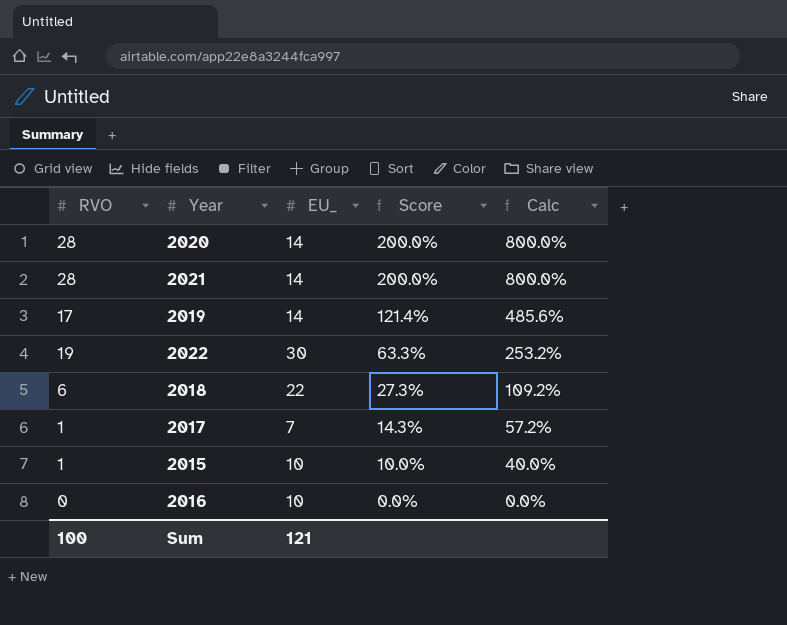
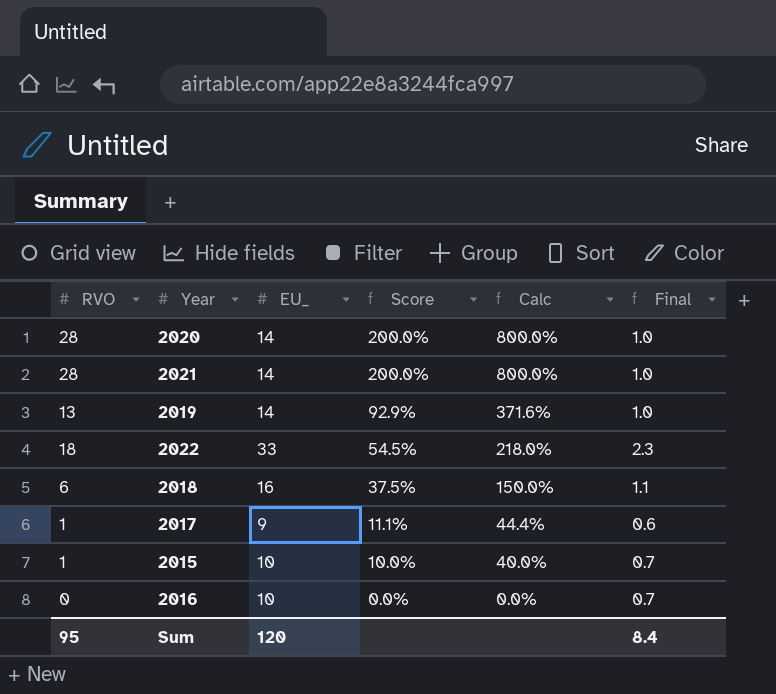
column Final | formula: none -> [EU_] * 0.07
2019 | RVO: 17 -> 13
2019 | Score: 121.4% -> 92.9%
2019 | Calc: 485.6% -> 371.6%
2022 | RVO: 19 -> 18
2022 | EU_: 30 -> 33
2022 | Score: 63.3% -> 54.5%
2022 | Calc: 253.2% -> 218.0%
2018 | EU_: 22 -> 16
2018 | Score: 27.3% -> 37.5%
2018 | Calc: 109.2% -> 150.0%
2017 | EU_: 7 -> 9
2017 | Score: 14.3% -> 11.1%
2017 | Calc: 57.2% -> 44.4%
Sum | RVO: 100 -> 95
Sum | EU_: 121 -> 120

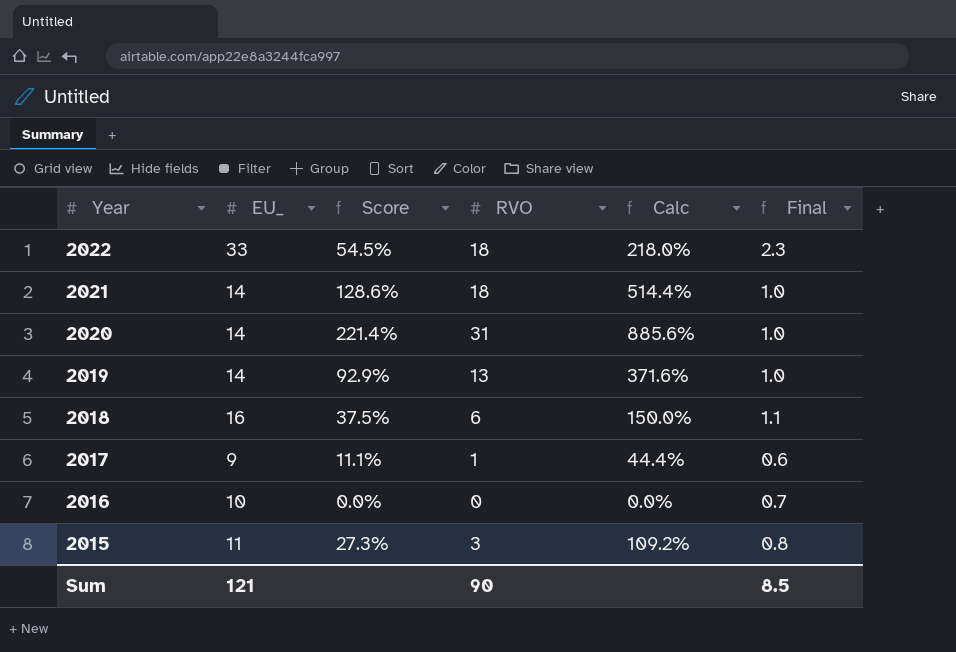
row order: Score descending -> Year descending
column RVO | position: 1 -> 4
2021 | Score: 200.0% -> 128.6%
2021 | RVO: 28 -> 18
2021 | Calc: 800.0% -> 514.4%
2020 | Score: 200.0% -> 221.4%
2020 | RVO: 28 -> 31
2020 | Calc: 800.0% -> 885.6%
2015 | EU_: 10 -> 11
2015 | Score: 10.0% -> 27.3%
2015 | RVO: 1 -> 3
2015 | Calc: 40.0% -> 109.2%
2015 | Final: 0.7 -> 0.8
Sum | EU_: 120 -> 121
Sum | RVO: 95 -> 90
Sum | Final: 8.4 -> 8.5

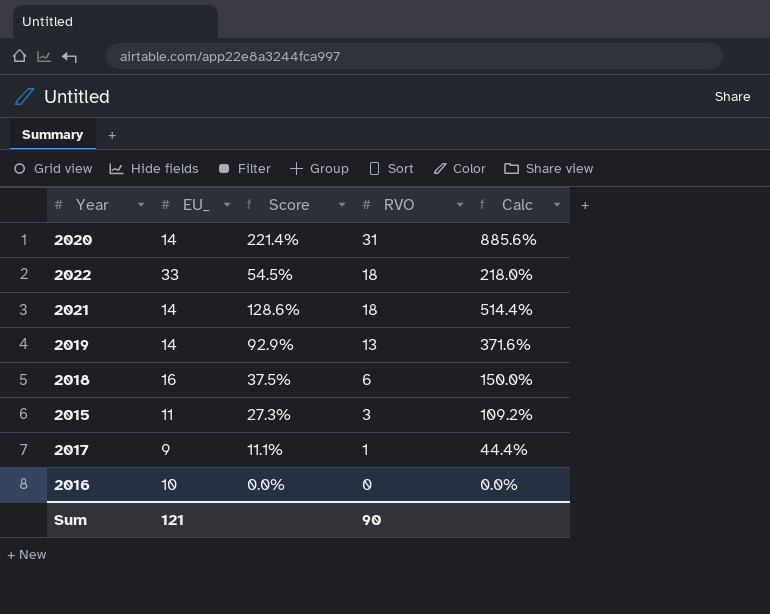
row order: Year descending -> RVO descending
column Final | formula: [EU_] * 0.07 -> none

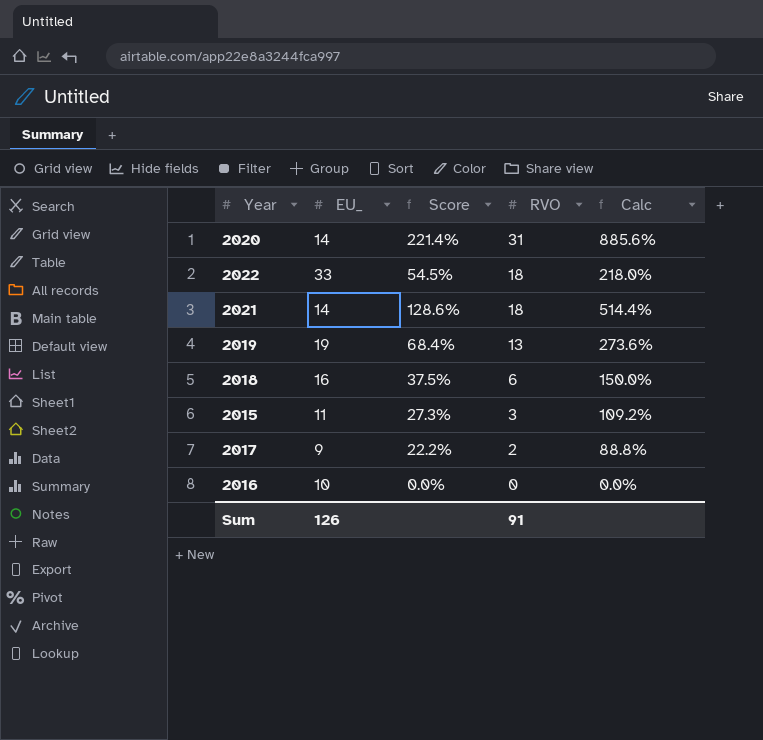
2019 | EU_: 14 -> 19
2019 | Score: 92.9% -> 68.4%
2019 | Calc: 371.6% -> 273.6%
2017 | Score: 11.1% -> 22.2%
2017 | RVO: 1 -> 2
2017 | Calc: 44.4% -> 88.8%
Sum | EU_: 121 -> 126
Sum | RVO: 90 -> 91

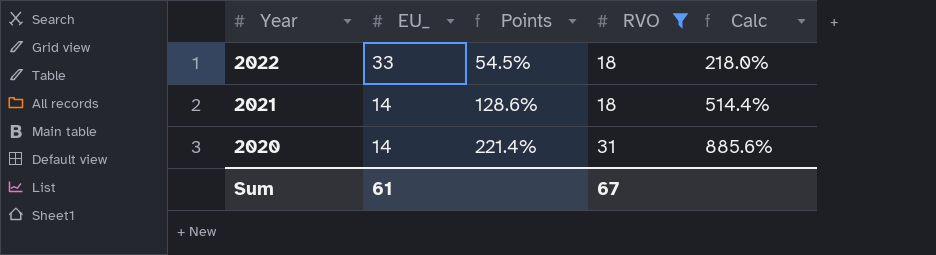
filter: none -> RVO >= 18
row order: RVO descending -> Year descending
column name: Score -> Points
Sum | EU_: 126 -> 61
Sum | RVO: 91 -> 67

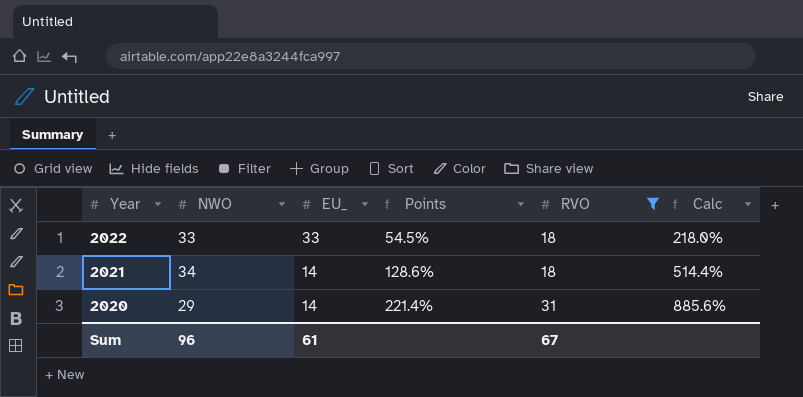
column NWO | position: none -> 2

